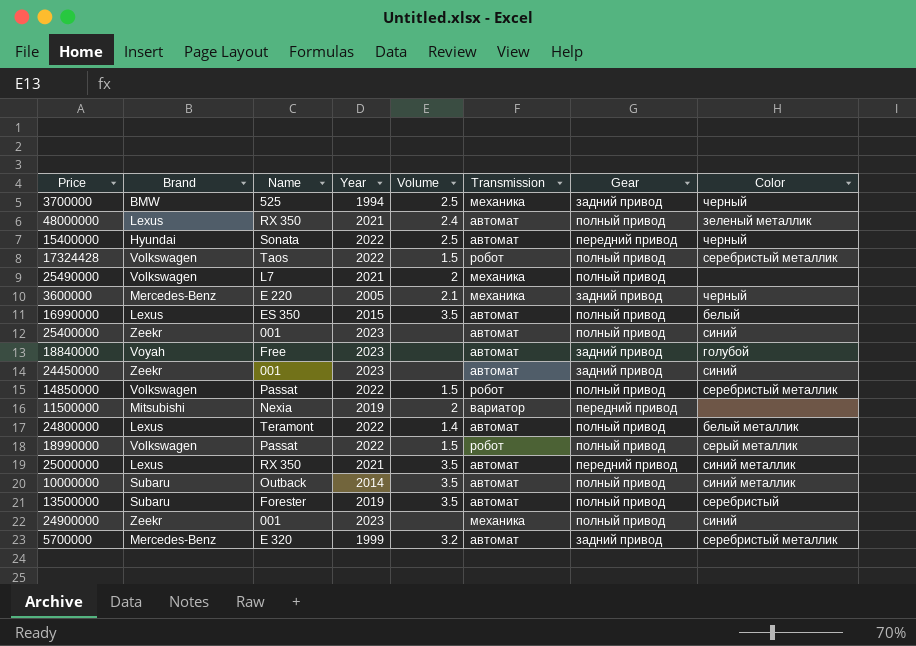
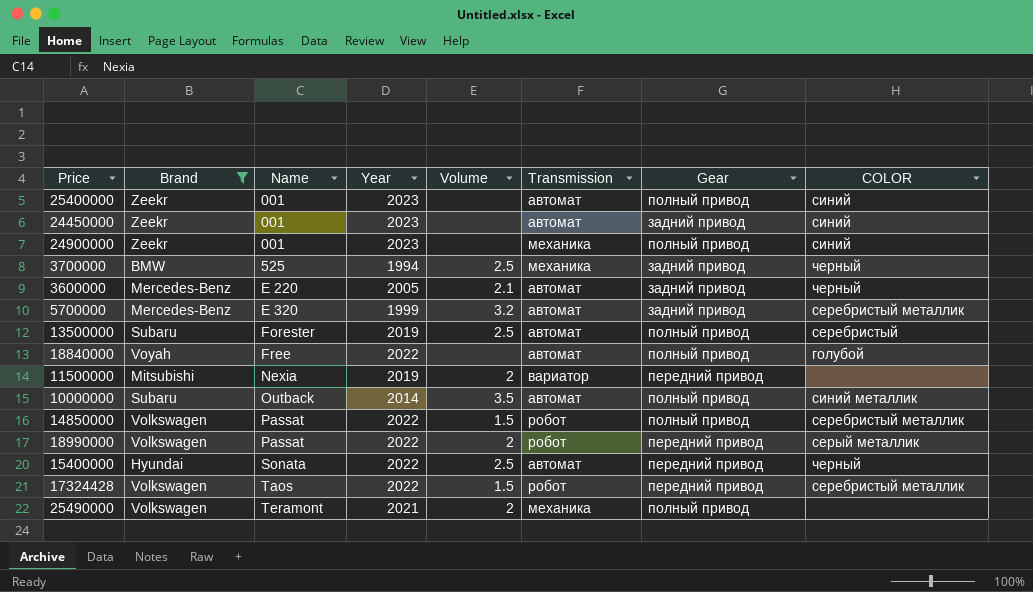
filter: none -> Brand != Lexus
row order: none -> Name ascending
column name: Color -> COLOR
3600000 | Transmission: механика -> автомат
13500000 | Volume: 3.5 -> 2.5
18840000 | Year: 2023 -> 2022
18840000 | Gear: задний привод -> полный привод
18990000 | Volume: 1.5 -> 2
18990000 | Gear: полный привод -> передний привод
17324428 | Gear: полный привод -> передний привод
25490000 | Name: L7 -> Teramont

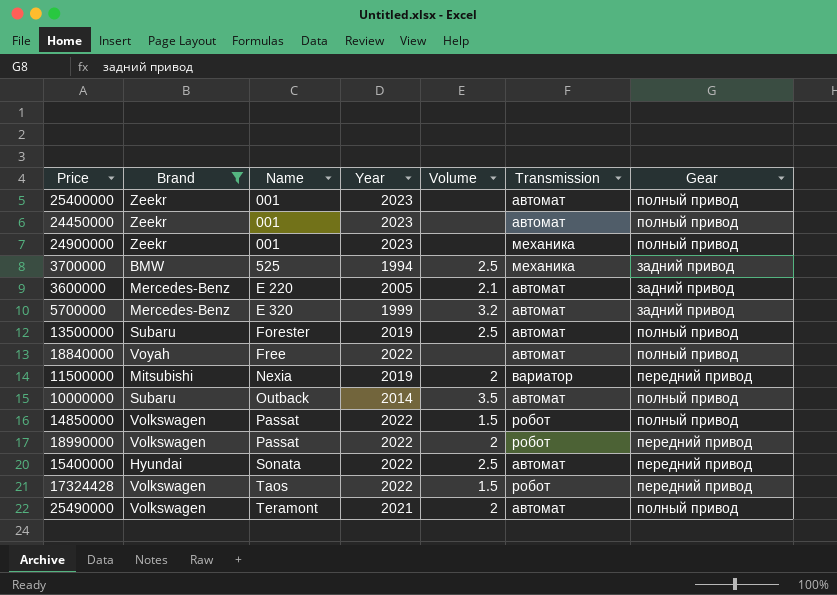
column COLOR | position: 8 -> none
24450000 | Gear: задний привод -> полный привод
25490000 | Transmission: механика -> автомат

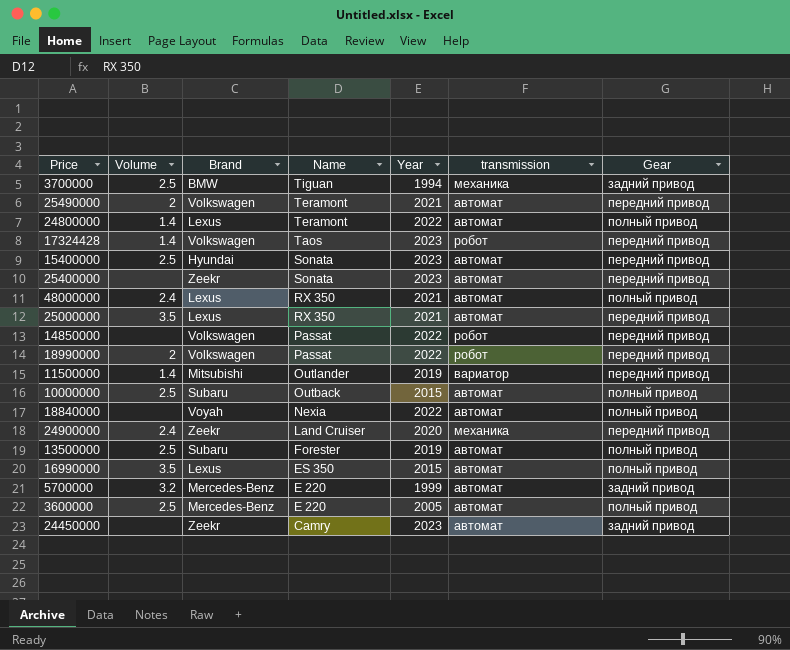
filter: Brand != Lexus -> none
row order: Name ascending -> Name descending
column Volume | position: 5 -> 2
column name: Transmission -> transmission
3700000 | Name: 525 -> Tiguan
25490000 | Gear: полный привод -> передний привод
17324428 | Volume: 1.5 -> 1.4
17324428 | Year: 2022 -> 2023
15400000 | Year: 2022 -> 2023
25400000 | Name: 001 -> Sonata
25400000 | Gear: полный привод -> передний привод
14850000 | Volume: 1.5 -> none
14850000 | Gear: полный привод -> передний привод
11500000 | Volume: 2 -> 1.4
11500000 | Name: Nexia -> Outlander
10000000 | Volume: 3.5 -> 2.5
10000000 | Year: 2014 -> 2015
18840000 | Name: Free -> Nexia
24900000 | Volume: none -> 2.4
24900000 | Name: 001 -> Land Cruiser
24900000 | Year: 2023 -> 2020
24900000 | Gear: полный привод -> передний привод
5700000 | Name: E 320 -> E 220
3600000 | Volume: 2.1 -> 2.5
3600000 | Gear: задний привод -> полный привод
24450000 | Name: 001 -> Camry
24450000 | Gear: полный привод -> задний привод

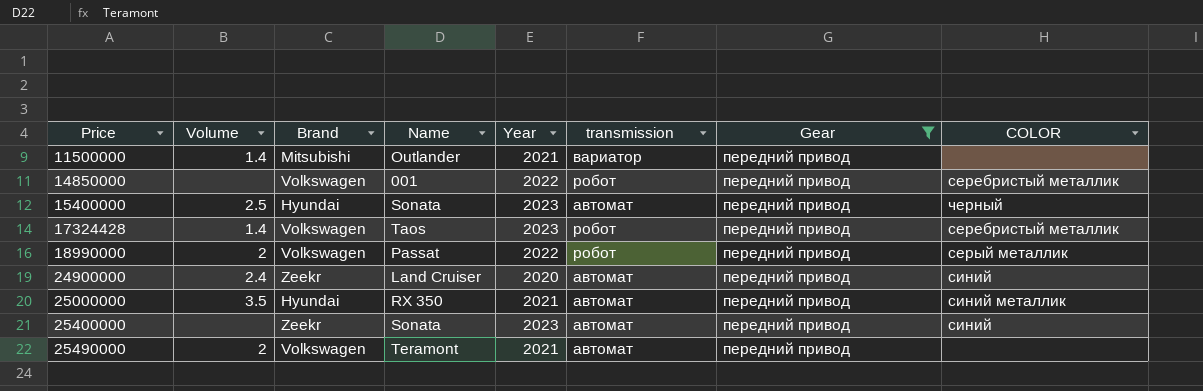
filter: none -> Gear = передний привод
row order: Name descending -> Price ascending
column COLOR | position: none -> 8
11500000 | Year: 2019 -> 2021
14850000 | Name: Passat -> 001
24900000 | transmission: механика -> автомат
25000000 | Brand: Lexus -> Hyundai

